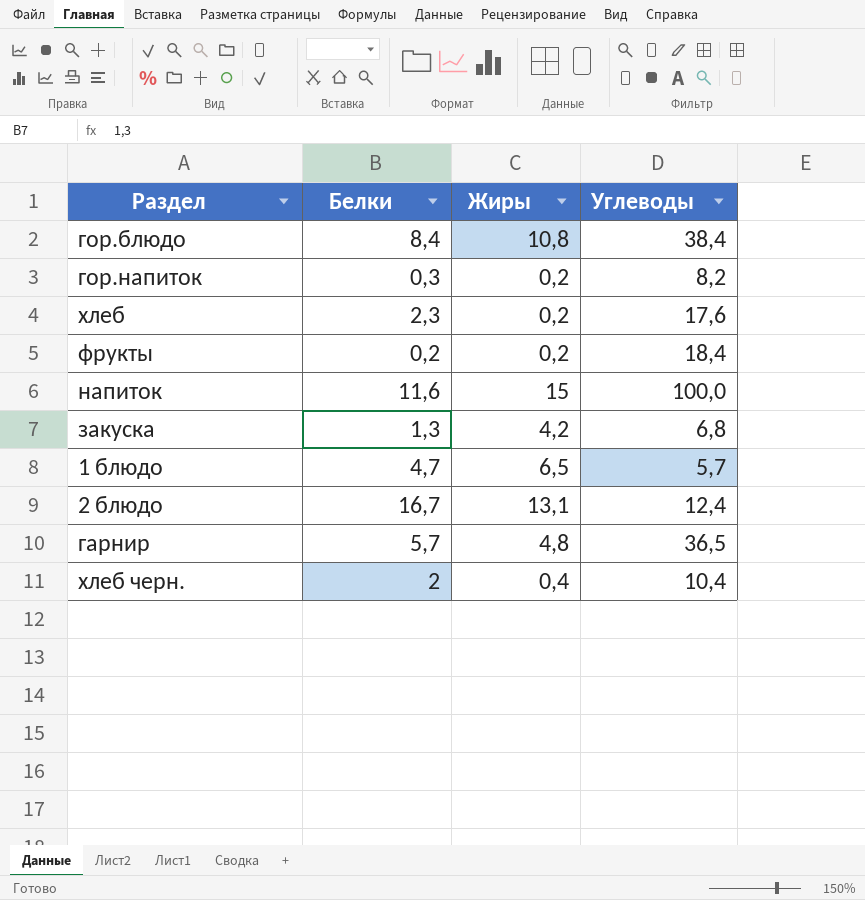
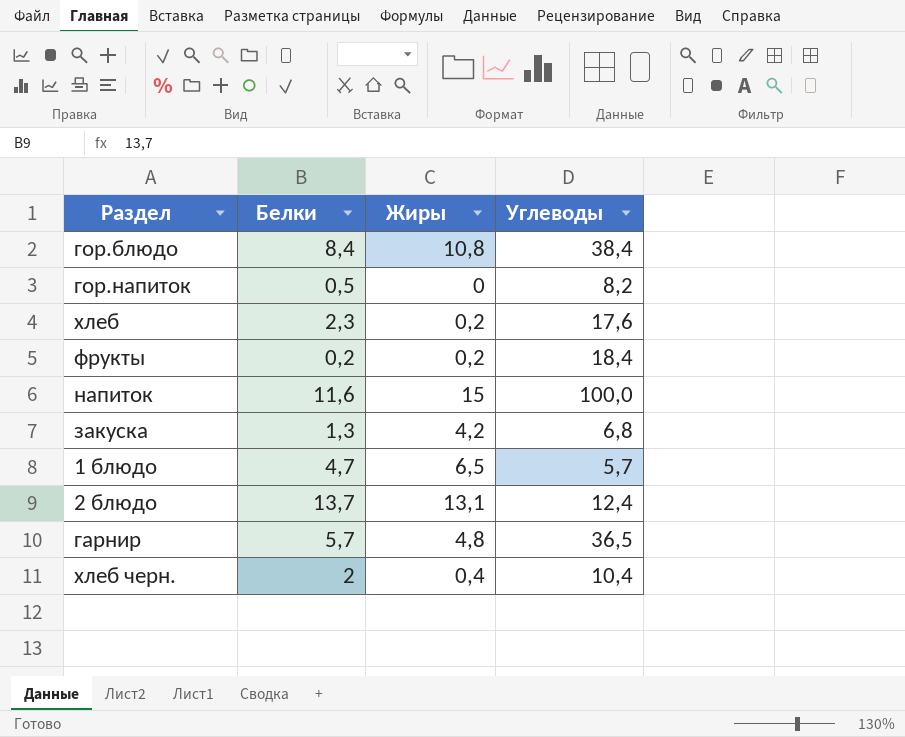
гор.напиток | Белки: 0,3 -> 0,5
гор.напиток | Жиры: 0,2 -> 0
2 блюдо | Белки: 16,7 -> 13,7

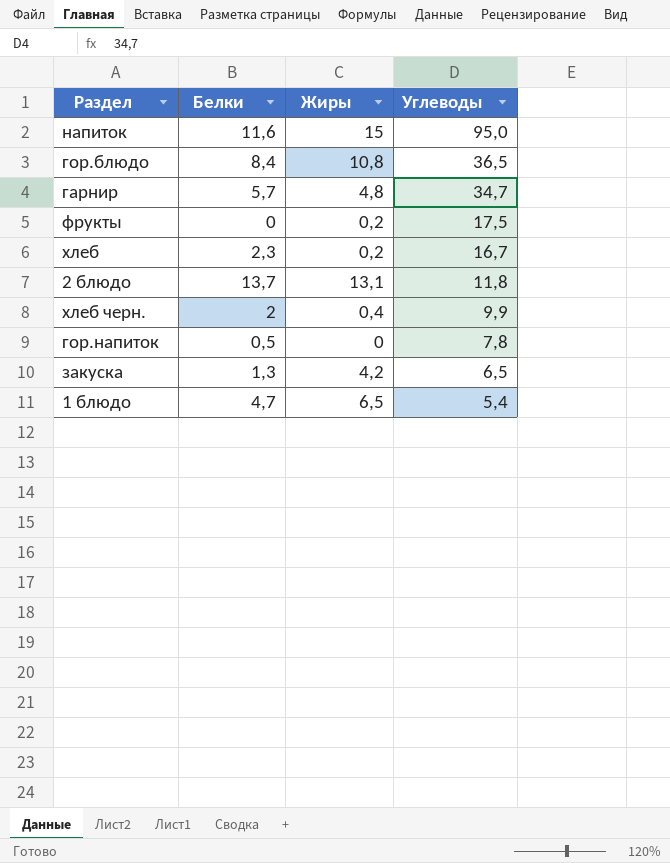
row order: none -> Углеводы descending
напиток | Углеводы: 100,0 -> 95,0
гор.блюдо | Углеводы: 38,4 -> 36,5
гарнир | Углеводы: 36,5 -> 34,7
фрукты | Белки: 0,2 -> 0
фрукты | Углеводы: 18,4 -> 17,5
хлеб | Углеводы: 17,6 -> 16,7
2 блюдо | Углеводы: 12,4 -> 11,8
хлеб черн. | Углеводы: 10,4 -> 9,9
гор.напиток | Углеводы: 8,2 -> 7,8
закуска | Углеводы: 6,8 -> 6,5
1 блюдо | Углеводы: 5,7 -> 5,4

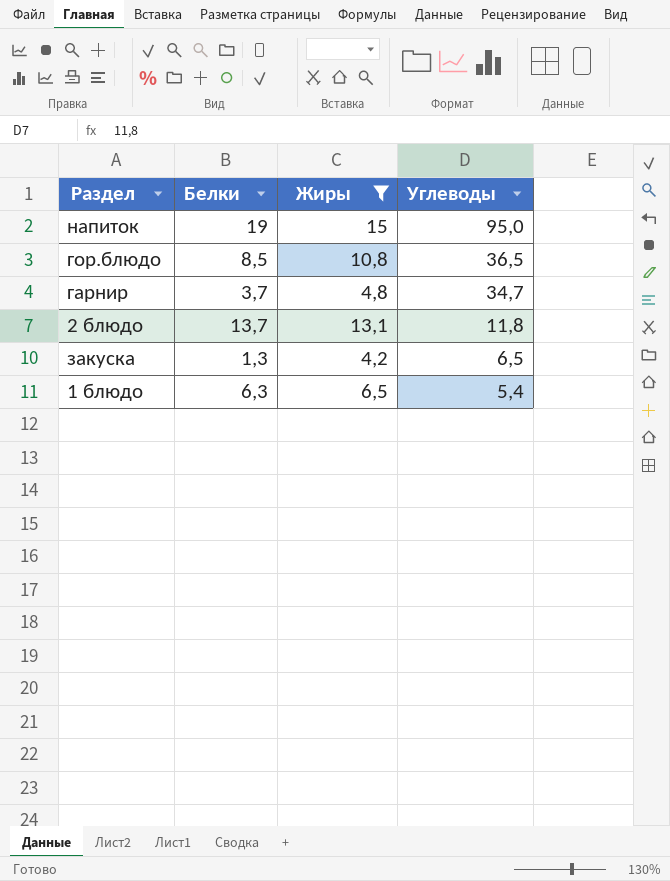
filter: none -> Жиры >= 4,2
напиток | Белки: 11,6 -> 19
гор.блюдо | Белки: 8,4 -> 8,5
гарнир | Белки: 5,7 -> 3,7
1 блюдо | Белки: 4,7 -> 6,3

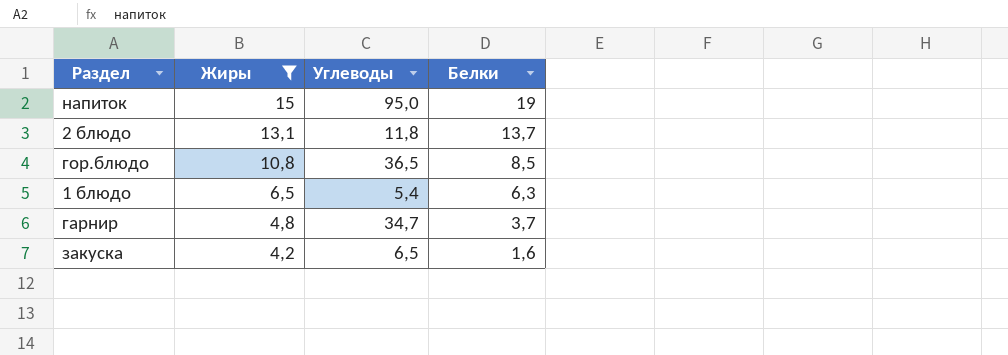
row order: Углеводы descending -> Жиры descending
column Белки | position: 2 -> 4
закуска | Белки: 1,3 -> 1,6

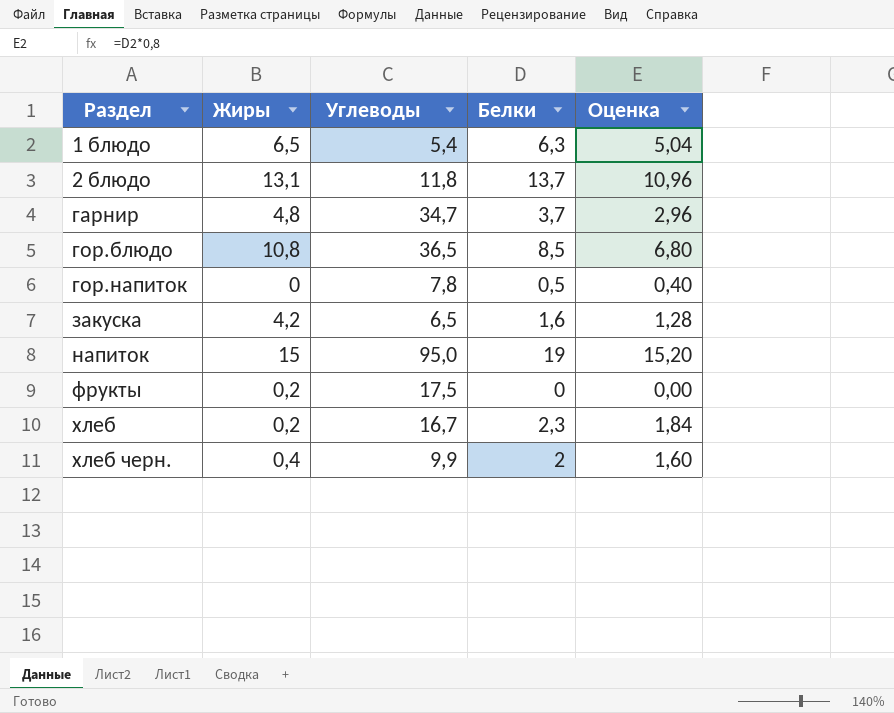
filter: Жиры >= 4,2 -> none
row order: Жиры descending -> Раздел ascending
column Оценка | formula: none -> [Белки] * 0,8

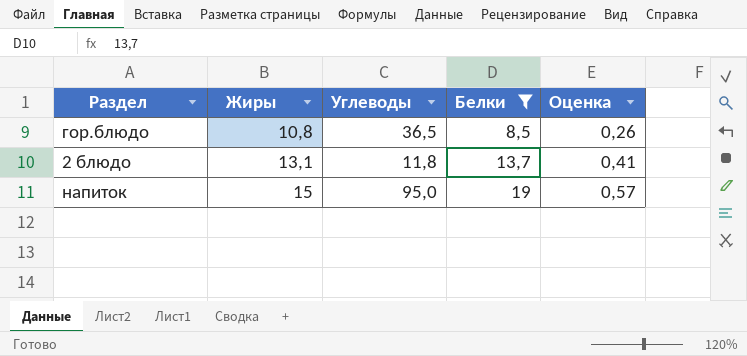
filter: none -> Белки >= 8,5
row order: Раздел ascending -> Жиры ascending
column Оценка | formula: [Белки] * 0,8 -> [Белки] * 0,03

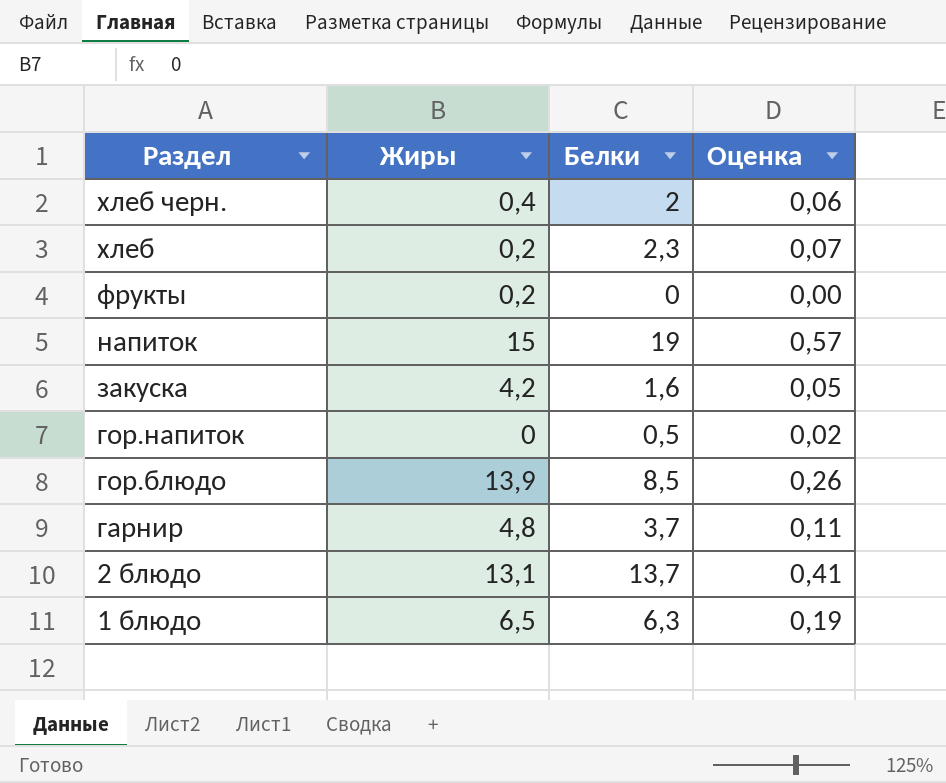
filter: Белки >= 8,5 -> none
row order: Жиры ascending -> Раздел descending
column Углеводы | position: 3 -> none
гор.блюдо | Жиры: 10,8 -> 13,9

